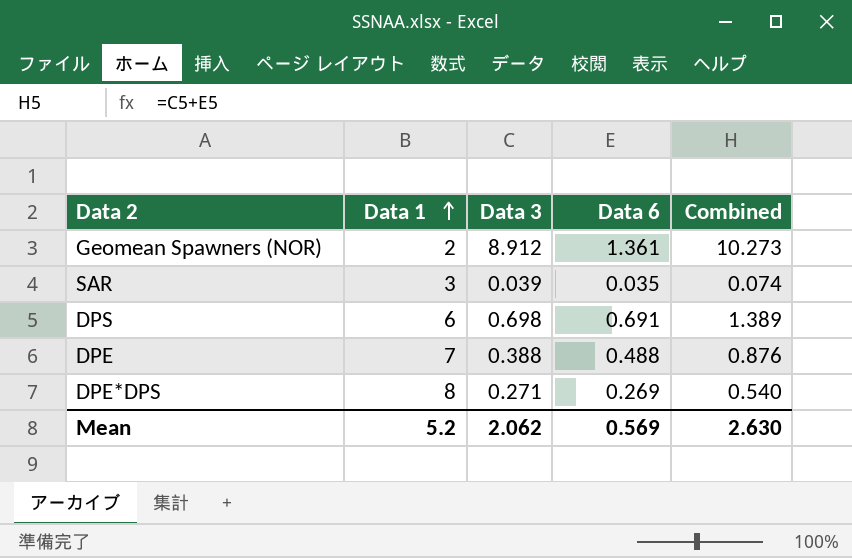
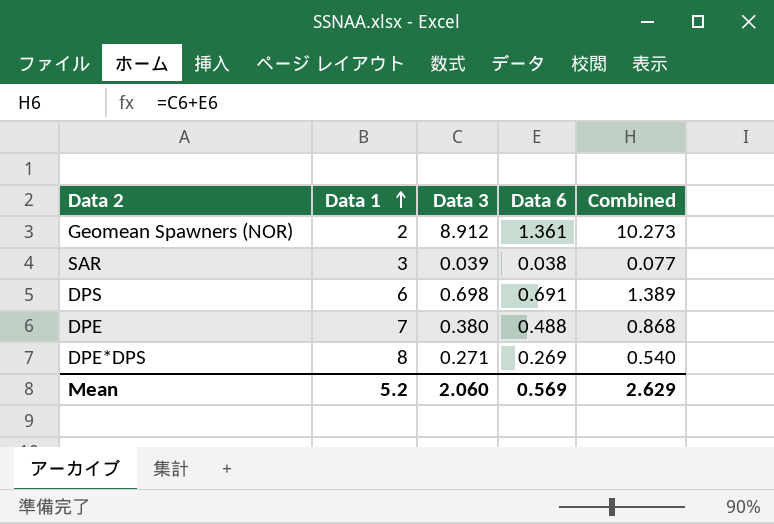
SAR | Data 6: 0.035 -> 0.038
SAR | Combined: 0.074 -> 0.077
DPE | Data 3: 0.388 -> 0.380
DPE | Combined: 0.876 -> 0.868
Mean | Data 3: 2.062 -> 2.060
Mean | Combined: 2.630 -> 2.629

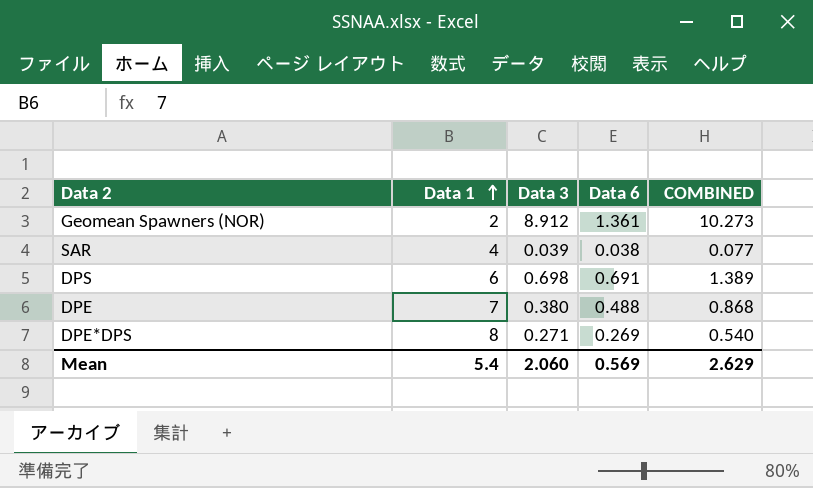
column name: Combined -> COMBINED
SAR | Data 1: 3 -> 4
Mean | Data 1: 5.2 -> 5.4

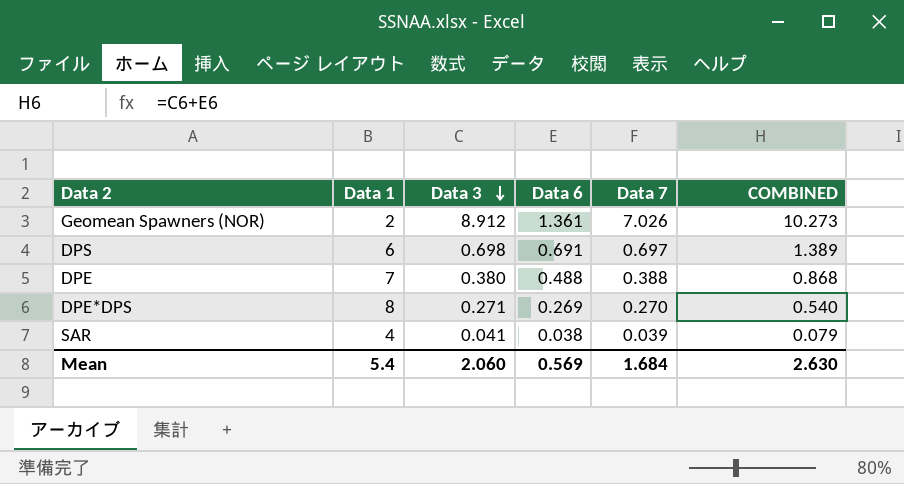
row order: Data 1 ascending -> Data 3 descending
column Data 7 | position: none -> 5
SAR | Data 3: 0.039 -> 0.041
SAR | COMBINED: 0.077 -> 0.079
Mean | COMBINED: 2.629 -> 2.630

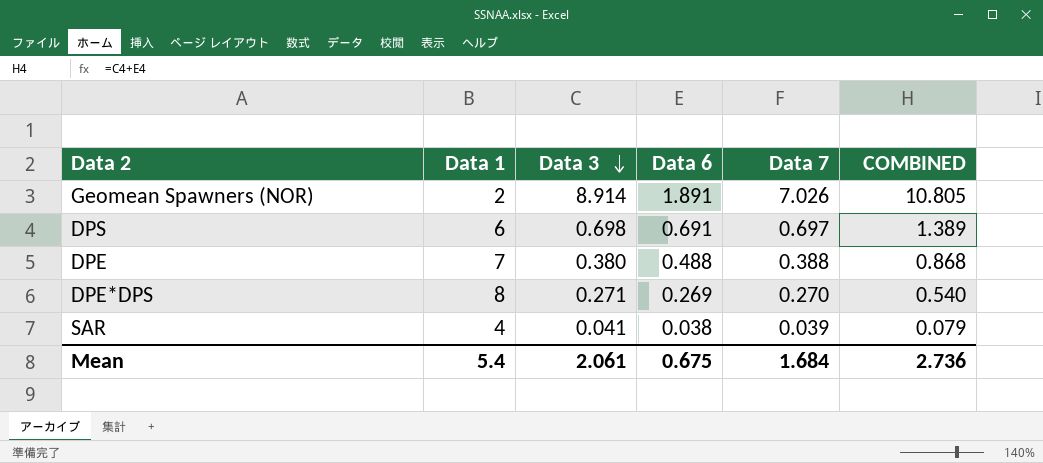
Geomean Spawners (NOR) | Data 3: 8.912 -> 8.914
Geomean Spawners (NOR) | Data 6: 1.361 -> 1.891
Geomean Spawners (NOR) | COMBINED: 10.273 -> 10.805
Mean | Data 3: 2.060 -> 2.061
Mean | Data 6: 0.569 -> 0.675
Mean | COMBINED: 2.630 -> 2.736

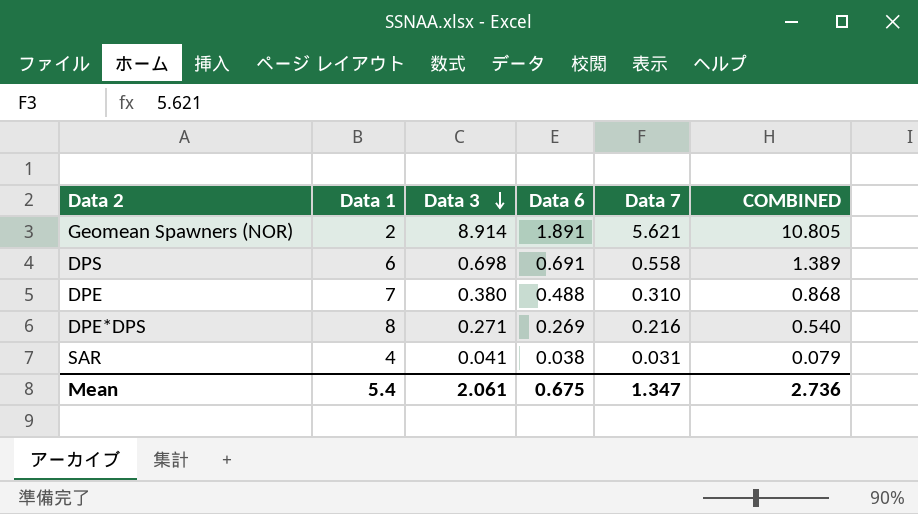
Geomean Spawners (NOR) | Data 7: 7.026 -> 5.621
DPS | Data 7: 0.697 -> 0.558
DPE | Data 7: 0.388 -> 0.310
DPE*DPS | Data 7: 0.270 -> 0.216
SAR | Data 7: 0.039 -> 0.031
Mean | Data 7: 1.684 -> 1.347

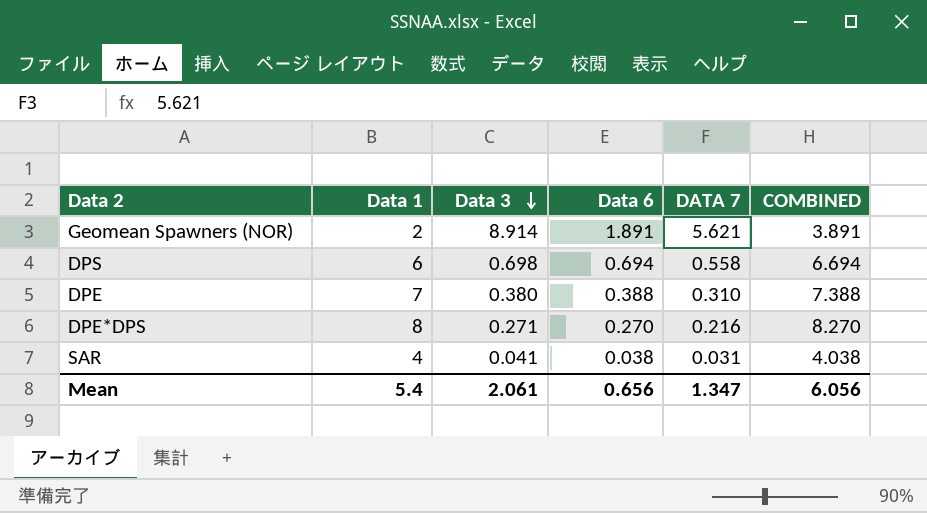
column name: Data 7 -> DATA 7
column COMBINED | formula: [Data 3] + [Data 6] -> [Data 1] + [Data 6]
DPS | Data 6: 0.691 -> 0.694
DPE | Data 6: 0.488 -> 0.388
DPE*DPS | Data 6: 0.269 -> 0.270
Mean | Data 6: 0.675 -> 0.656
Mean | COMBINED: 2.736 -> 6.056

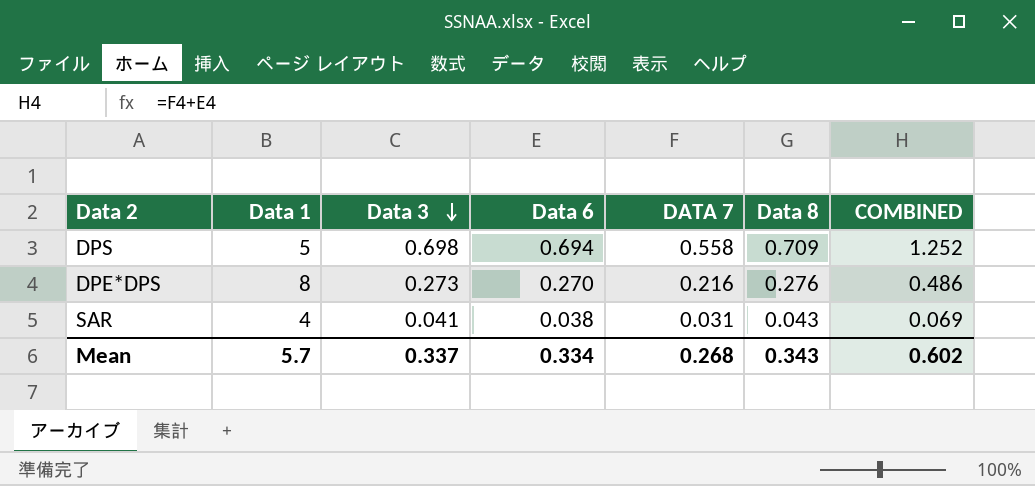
column Data 8 | position: none -> 6
column COMBINED | formula: [Data 1] + [Data 6] -> [Data 6] + [DATA 7]
row Geomean Spawners (NOR): 2 | 8.914 | 1.891 | 5.621 | 3.891 -> none
row DPE: 7 | 0.380 | 0.388 | 0.310 | 7.388 -> none
DPS | Data 1: 6 -> 5
DPE*DPS | Data 3: 0.271 -> 0.273
Mean | Data 1: 5.4 -> 5.7
Mean | Data 3: 2.061 -> 0.337
Mean | Data 6: 0.656 -> 0.334
Mean | DATA 7: 1.347 -> 0.268
Mean | COMBINED: 6.056 -> 0.602

